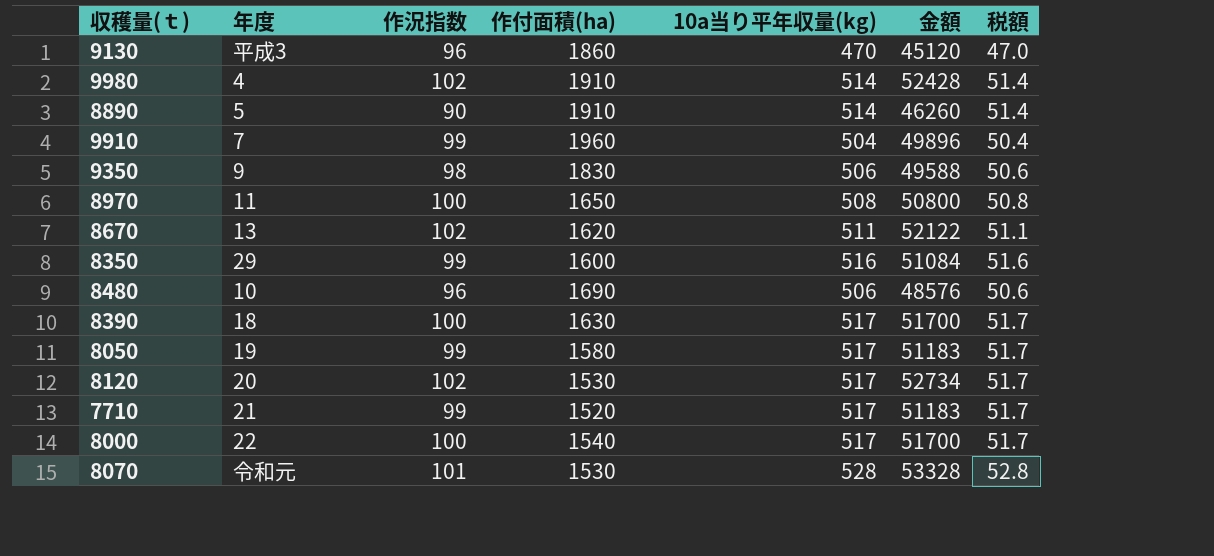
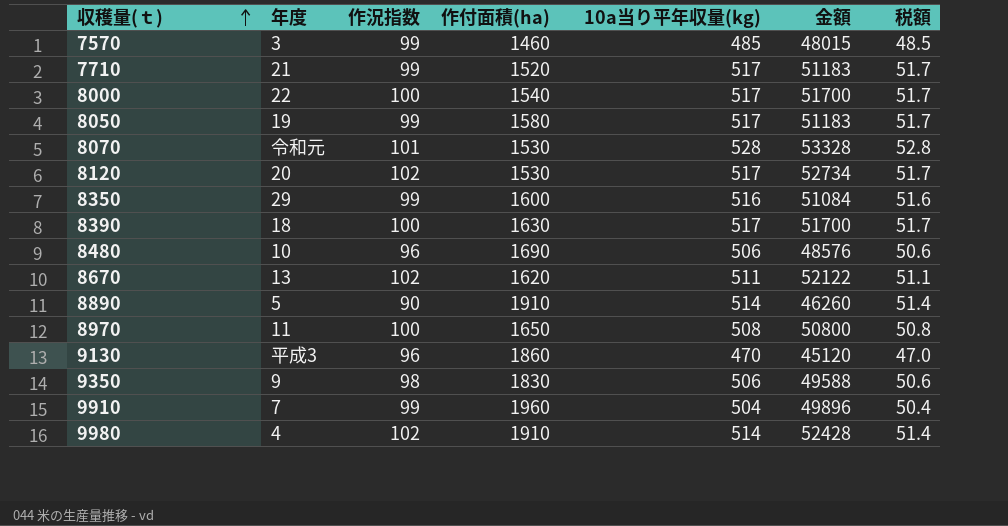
row order: none -> 収穫量(ｔ) ascending
row 7570: none -> 3 | 99 | 1460 | 485 | 48015 | 48.5

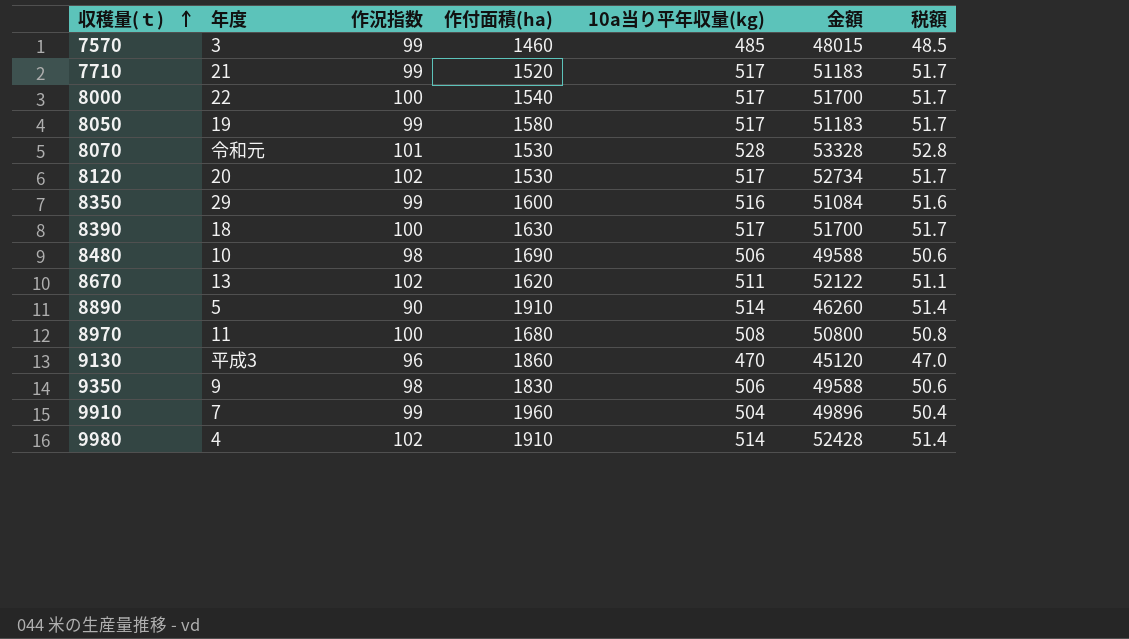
8480 | 作況指数: 96 -> 98
8480 | 金額: 48576 -> 49588
8970 | 作付面積(ha): 1650 -> 1680

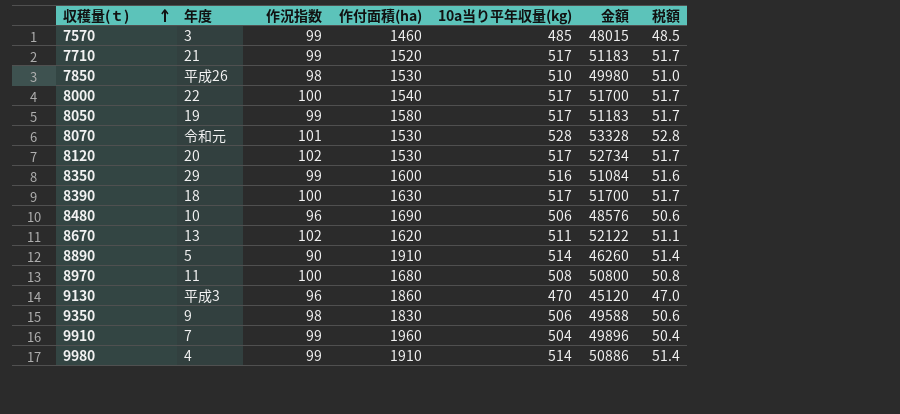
row 7850: none -> 平成26 | 98 | 1530 | 510 | 49980 | 51.0
8480 | 作況指数: 98 -> 96
8480 | 金額: 49588 -> 48576
9980 | 作況指数: 102 -> 99
9980 | 金額: 52428 -> 50886

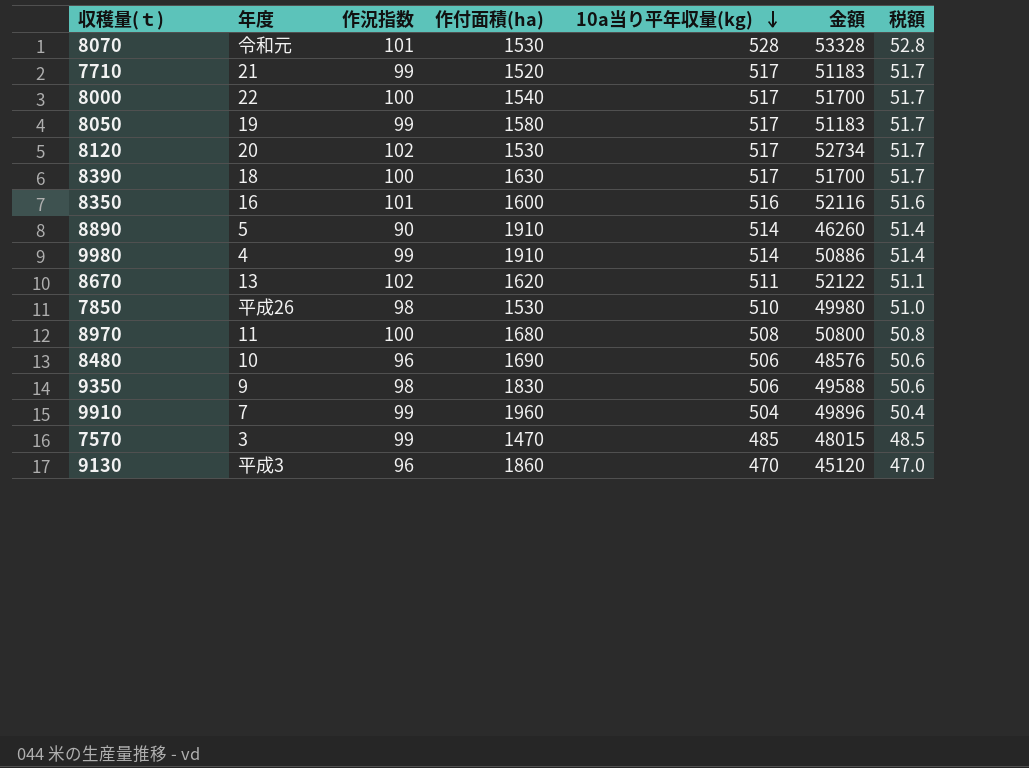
row order: 収穫量(ｔ) ascending -> 10a当り平年収量(kg) descending
8350 | 年度: 29 -> 16
8350 | 作況指数: 99 -> 101
8350 | 金額: 51084 -> 52116
7570 | 作付面積(ha): 1460 -> 1470

